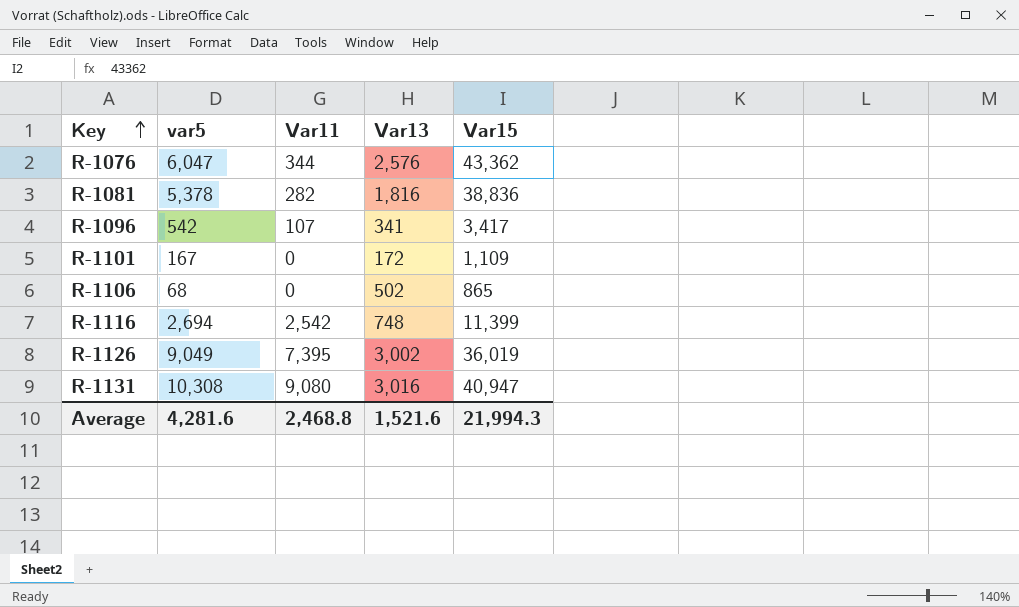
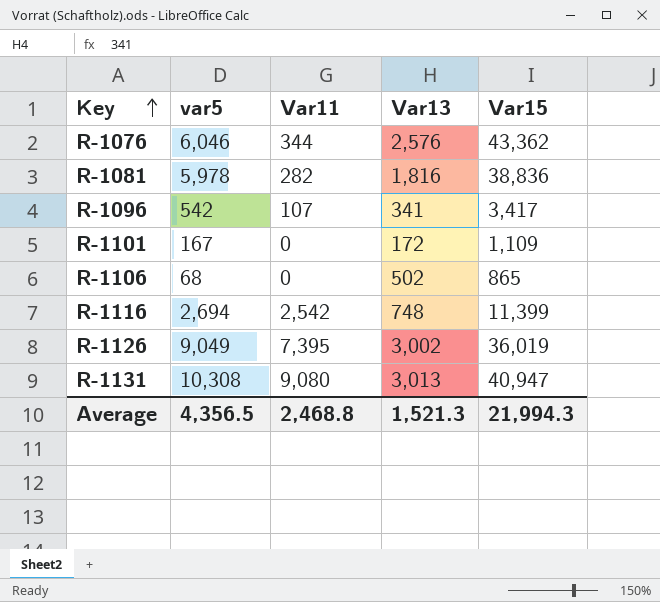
R-1076 | var5: 6,047 -> 6,046
R-1081 | var5: 5,378 -> 5,978
R-1131 | Var13: 3,016 -> 3,013
Average | var5: 4,281.6 -> 4,356.5
Average | Var13: 1,521.6 -> 1,521.3

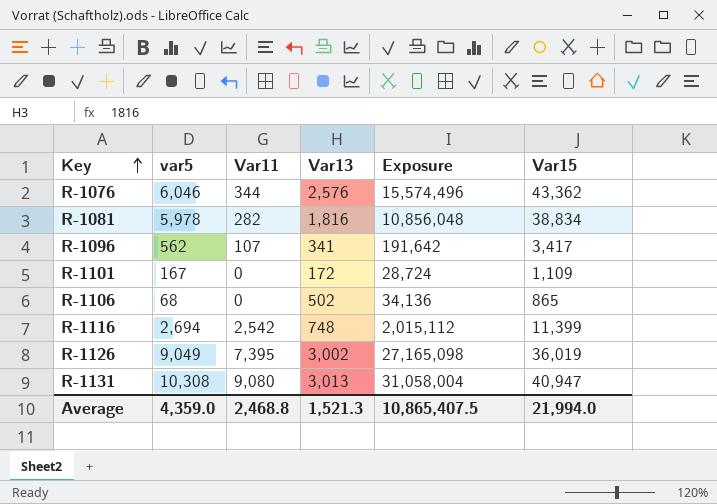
column Exposure | formula: none -> [var5] * [Var13]
R-1081 | Var15: 38,836 -> 38,834
R-1096 | var5: 542 -> 562
Average | var5: 4,356.5 -> 4,359.0
Average | Var15: 21,994.3 -> 21,994.0

